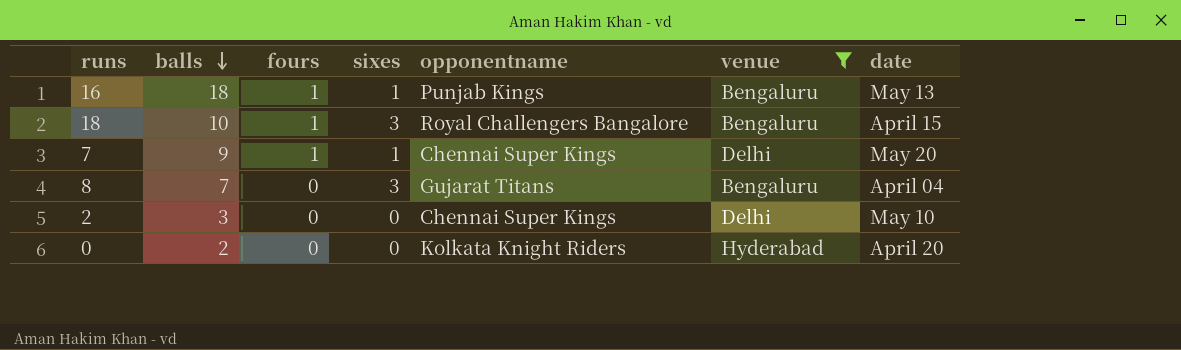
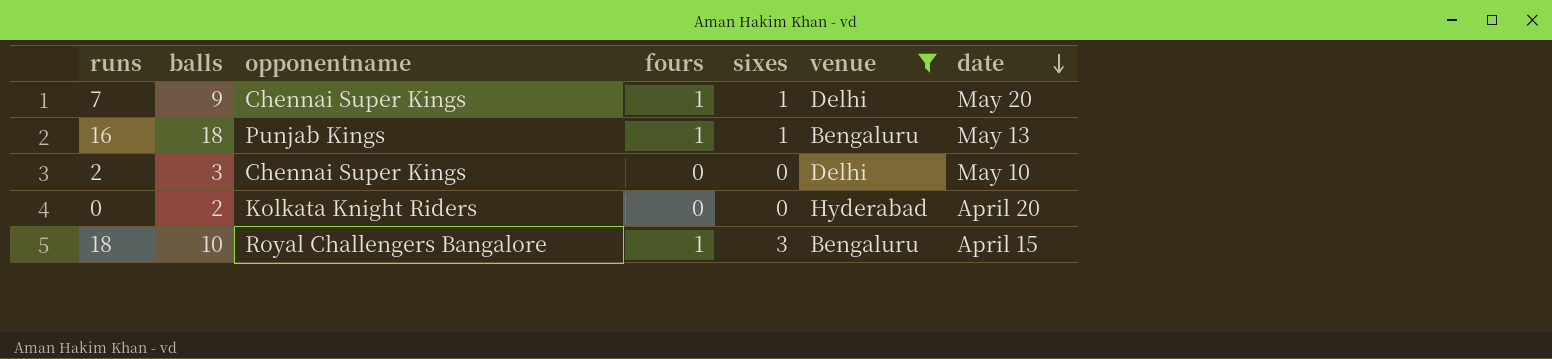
row order: balls descending -> date descending
column opponentname | position: 5 -> 3
row 8: 7 | 0 | 3 | Gujarat Titans | Bengaluru | April 04 -> none

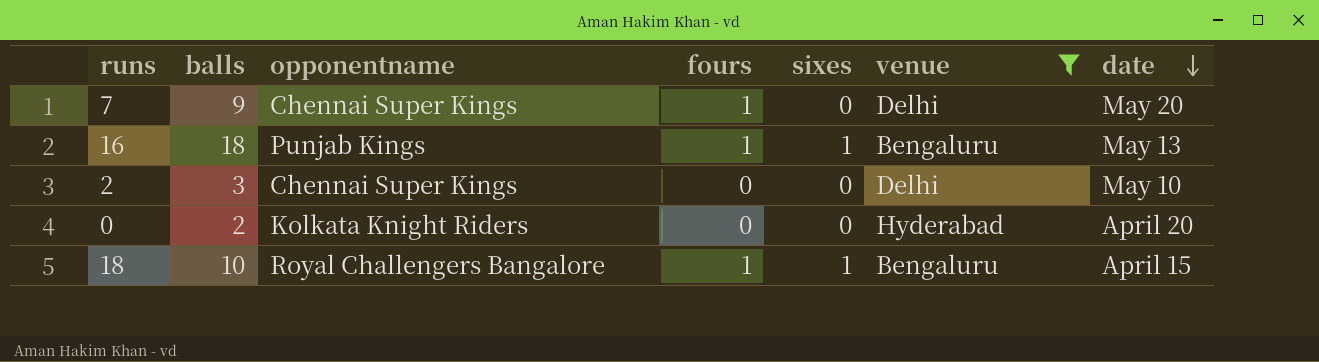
7 | sixes: 1 -> 0
18 | sixes: 3 -> 1

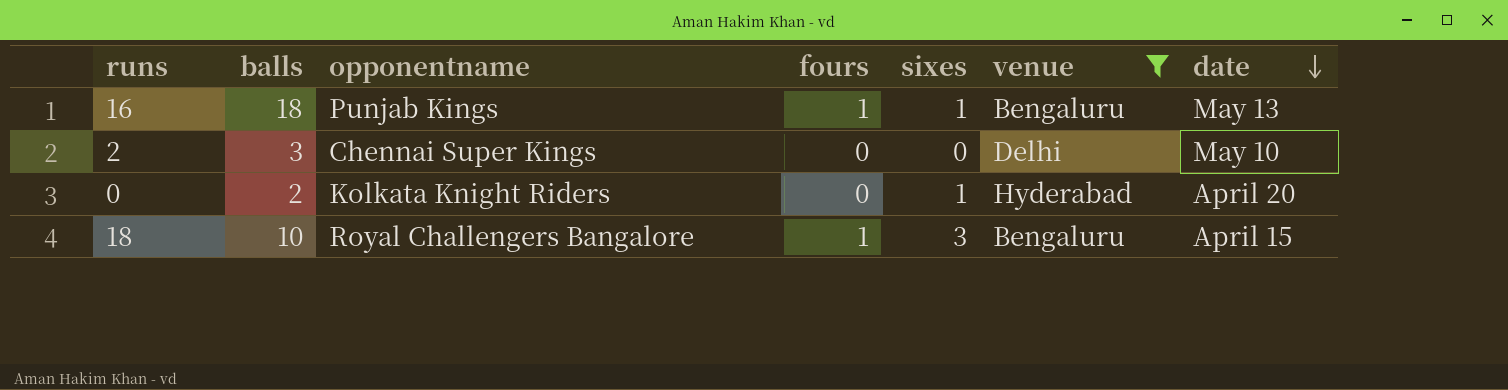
row 7: 9 | Chennai Super Kings | 1 | 0 | Delhi | May 20 -> none
0 | sixes: 0 -> 1
18 | sixes: 1 -> 3

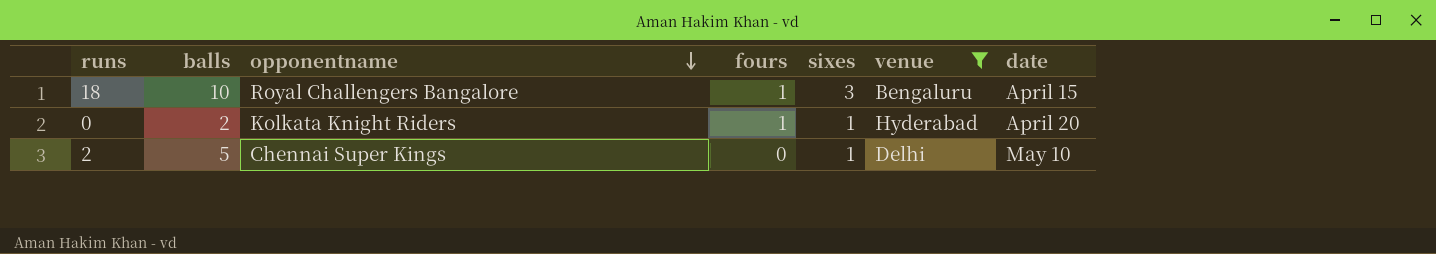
row order: date descending -> opponentname descending
row 16: 18 | Punjab Kings | 1 | 1 | Bengaluru | May 13 -> none
0 | fours: 0 -> 1
2 | balls: 3 -> 5
2 | sixes: 0 -> 1

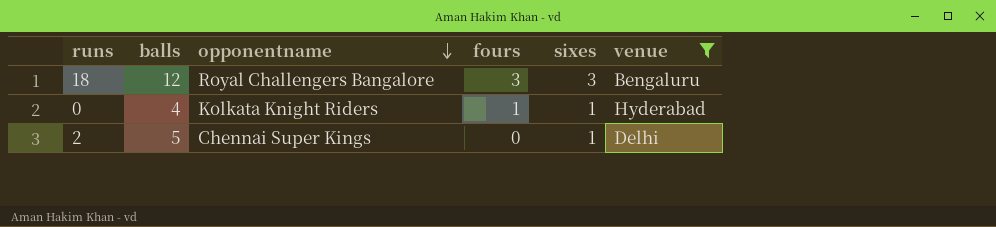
column date | position: 7 -> none
18 | balls: 10 -> 12
18 | fours: 1 -> 3
0 | balls: 2 -> 4

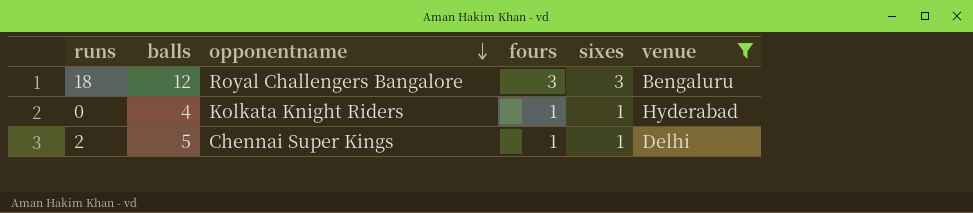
2 | fours: 0 -> 1

